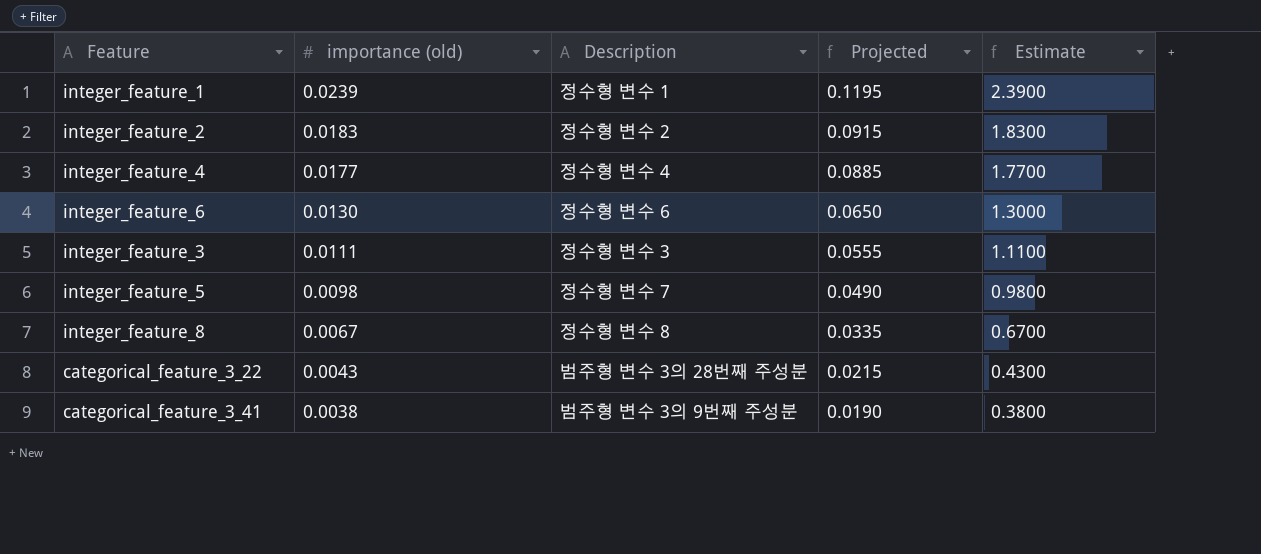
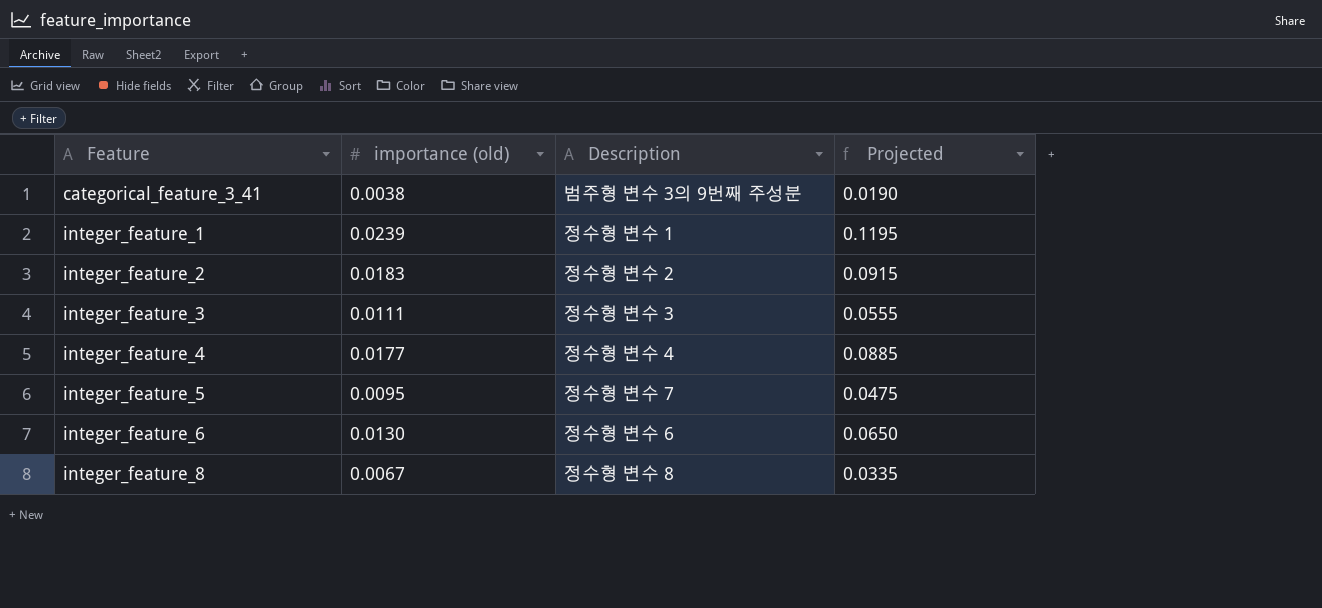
row order: importance (old) descending -> Feature ascending
column Estimate | formula: [importance (old)] * 100 -> none
row categorical_feature_3_22: 0.0043 | 범주형 변수 3의 28번째 주성분 | 0.0215 | 0.4300 -> none
integer_feature_5 | importance (old): 0.0098 -> 0.0095
integer_feature_5 | Projected: 0.0490 -> 0.0475

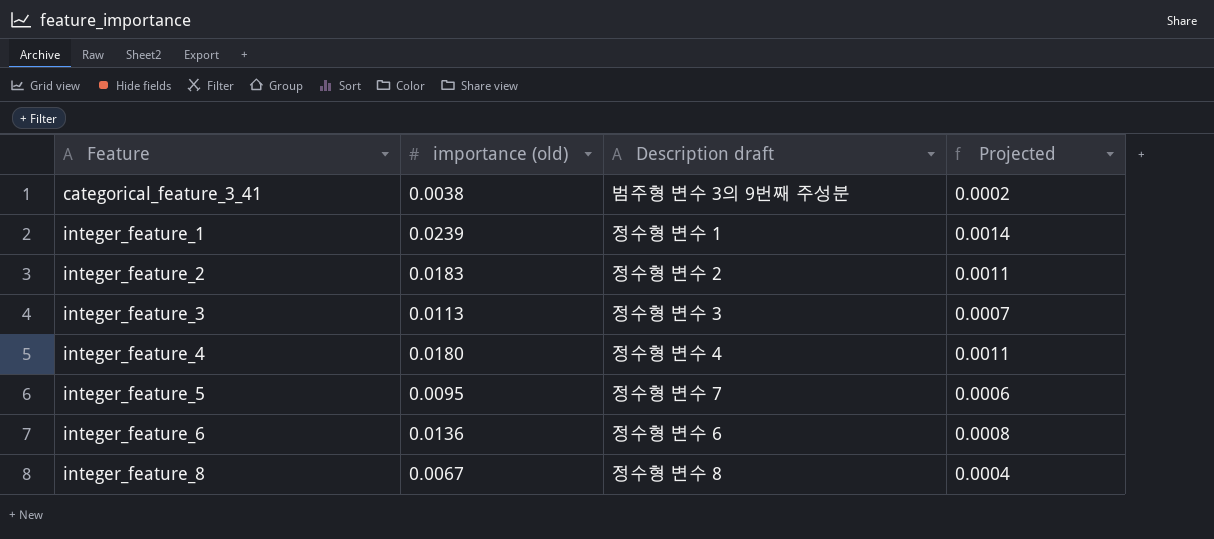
column name: Description -> Description draft
column Projected | formula: [importance (old)] * 5 -> [importance (old)] * 0.06
integer_feature_3 | importance (old): 0.0111 -> 0.0113
integer_feature_4 | importance (old): 0.0177 -> 0.0180
integer_feature_6 | importance (old): 0.0130 -> 0.0136

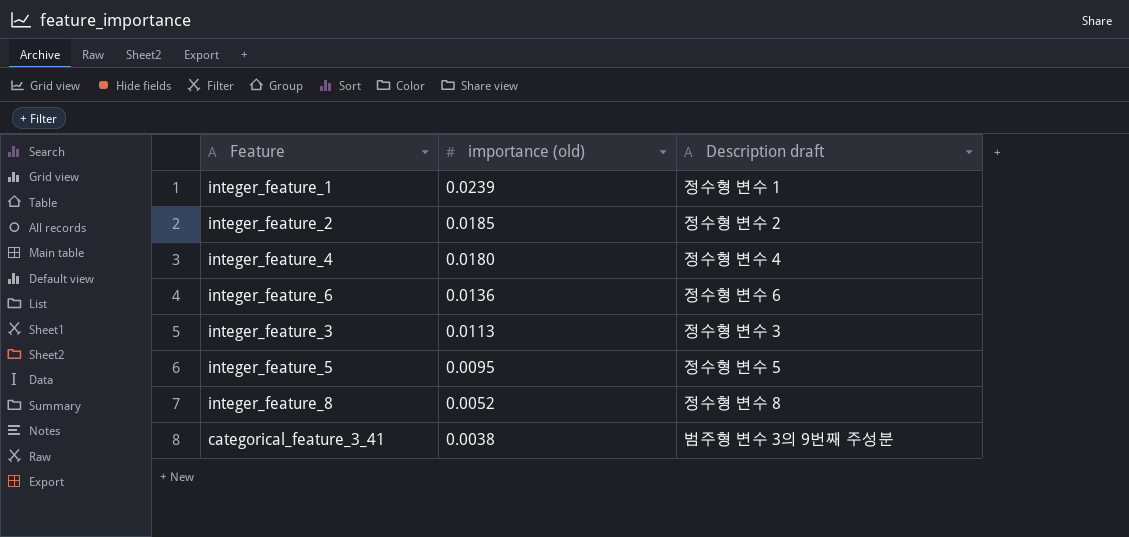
row order: Feature ascending -> importance (old) descending
column Projected | formula: [importance (old)] * 0.06 -> none
integer_feature_2 | importance (old): 0.0183 -> 0.0185
integer_feature_5 | Description draft: 정수형 변수 7 -> 정수형 변수 5
integer_feature_8 | importance (old): 0.0067 -> 0.0052

